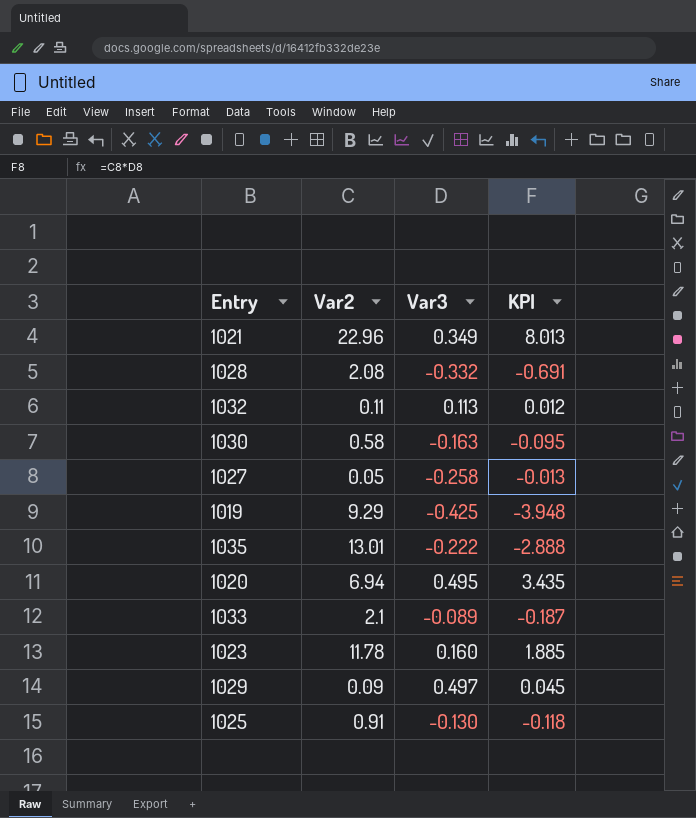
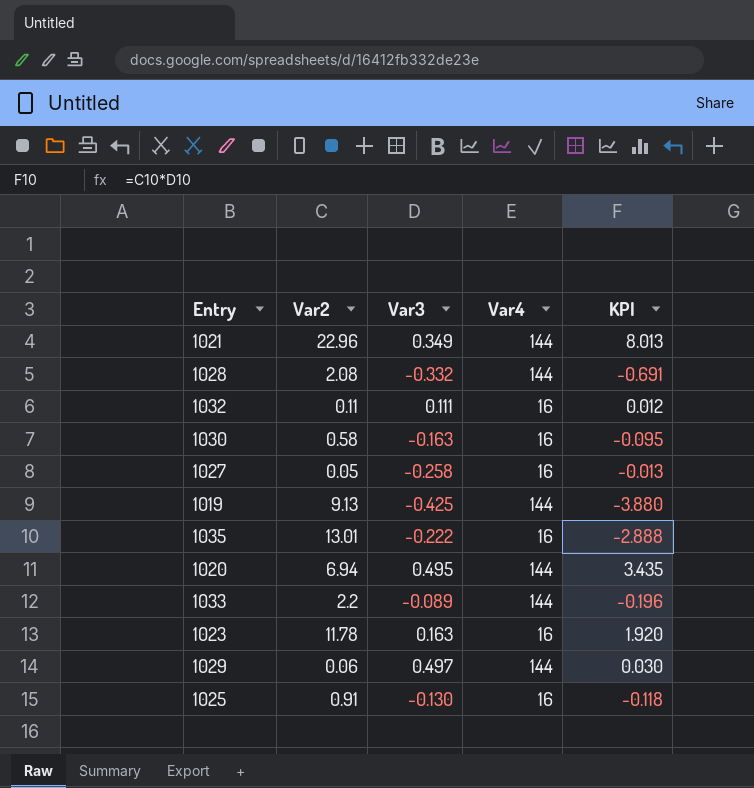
column Var4 | position: none -> 4
1032 | Var3: 0.113 -> 0.111
1019 | Var2: 9.29 -> 9.13
1019 | KPI: -3.948 -> -3.880
1033 | Var2: 2.1 -> 2.2
1033 | KPI: -0.187 -> -0.196
1023 | Var3: 0.160 -> 0.163
1023 | KPI: 1.885 -> 1.920
1029 | Var2: 0.09 -> 0.06
1029 | KPI: 0.045 -> 0.030

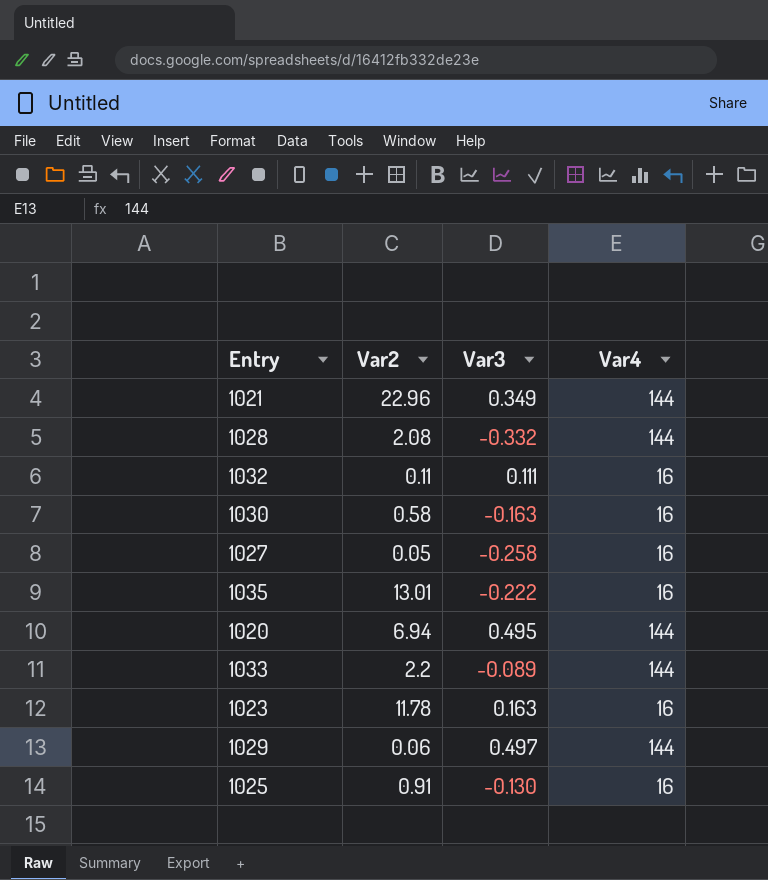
column KPI | formula: [Var2] * [Var3] -> none
row 1019: 9.13 | -0.425 | 144 | -3.880 -> none

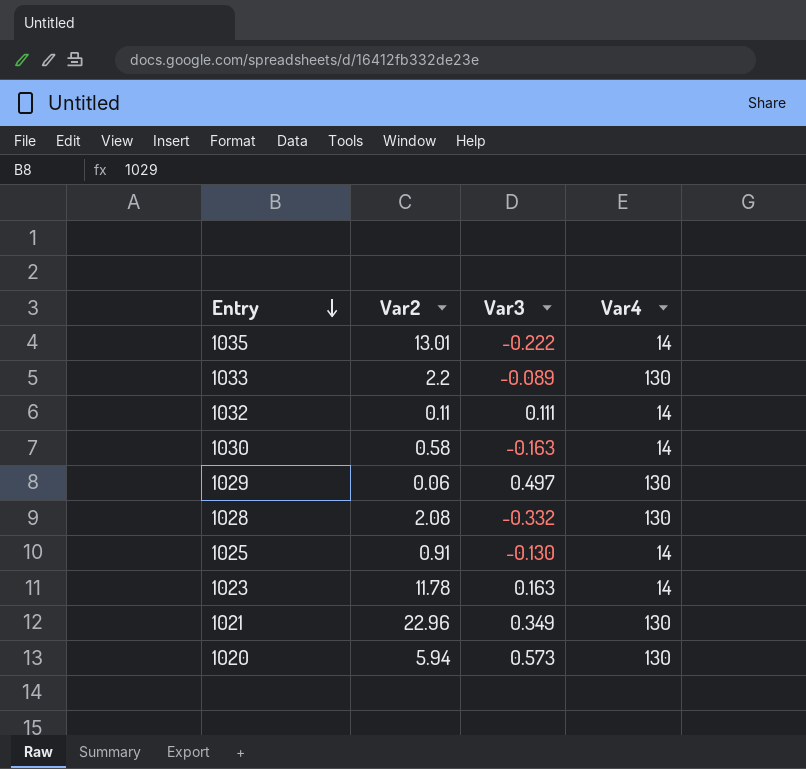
row order: none -> Entry descending
row 1027: 0.05 | -0.258 | 16 -> none
1035 | Var4: 16 -> 14
1033 | Var4: 144 -> 130
1032 | Var4: 16 -> 14
1030 | Var4: 16 -> 14
1029 | Var4: 144 -> 130
1028 | Var4: 144 -> 130
1025 | Var4: 16 -> 14
1023 | Var4: 16 -> 14
1021 | Var4: 144 -> 130
1020 | Var2: 6.94 -> 5.94
1020 | Var3: 0.495 -> 0.573
1020 | Var4: 144 -> 130

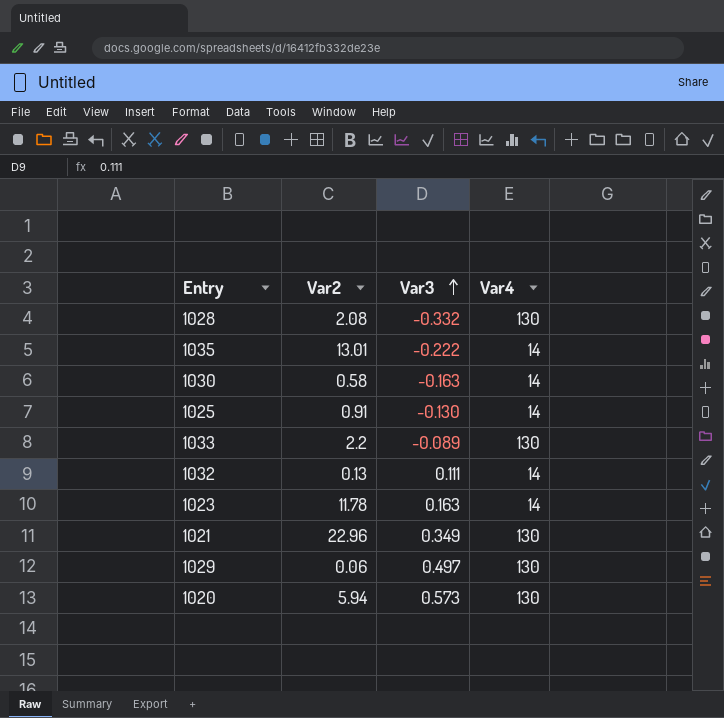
row order: Entry descending -> Var3 ascending
1032 | Var2: 0.11 -> 0.13

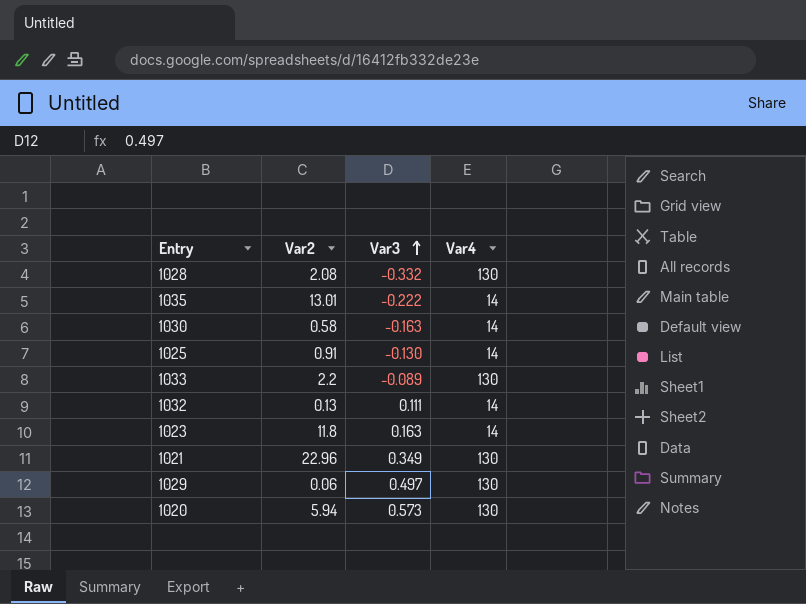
1023 | Var2: 11.78 -> 11.8

